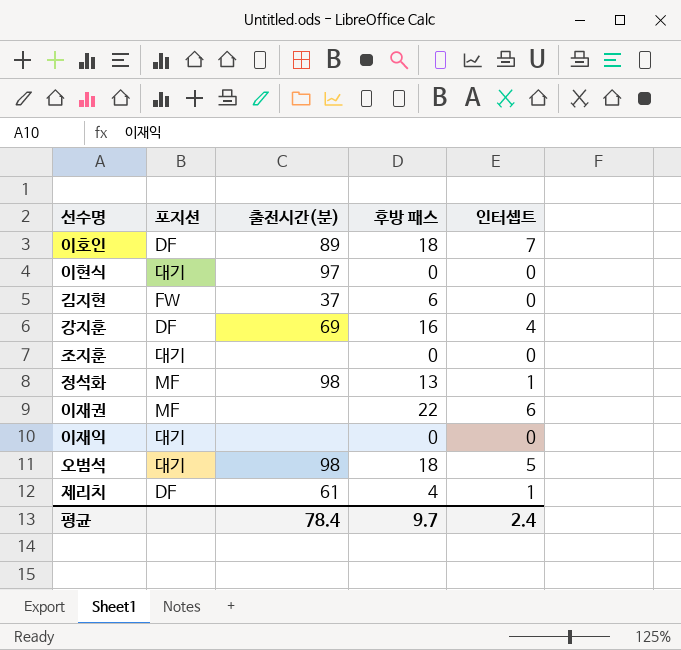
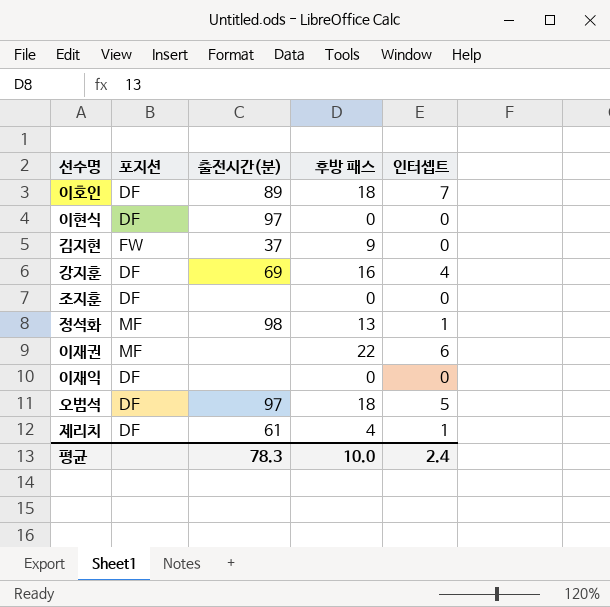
이현식 | 포지션: 대기 -> DF
김지현 | 후방 패스: 6 -> 9
조지훈 | 포지션: 대기 -> DF
이재익 | 포지션: 대기 -> DF
오범석 | 포지션: 대기 -> DF
오범석 | 출전시간(분): 98 -> 97
평균 | 출전시간(분): 78.4 -> 78.3
평균 | 후방 패스: 9.7 -> 10.0

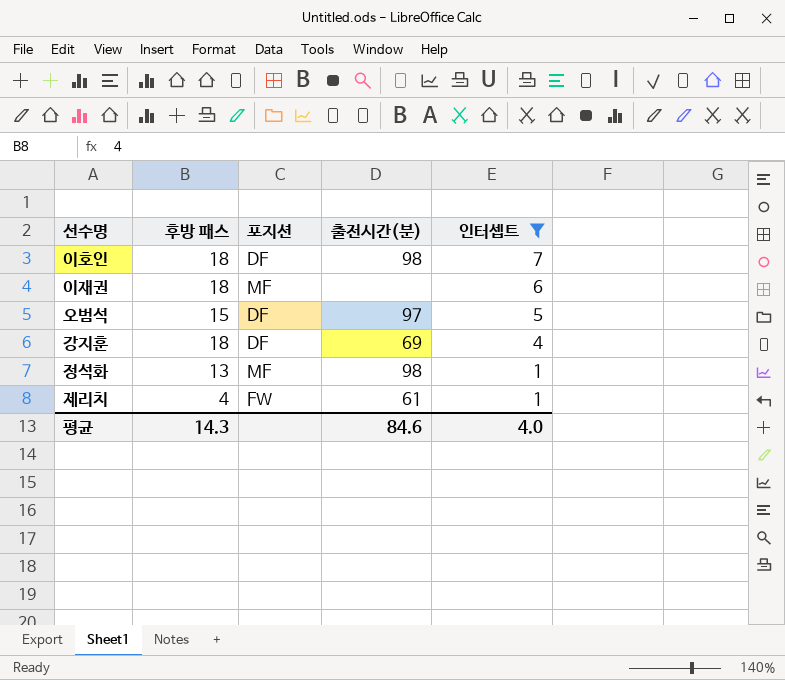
filter: none -> 인터셉트 != 0
row order: none -> 인터셉트 descending
column 후방 패스 | position: 4 -> 2
이호인 | 출전시간(분): 89 -> 98
이재권 | 후방 패스: 22 -> 18
오범석 | 후방 패스: 18 -> 15
강지훈 | 후방 패스: 16 -> 18
제리치 | 포지션: DF -> FW
평균 | 후방 패스: 10.0 -> 14.3
평균 | 출전시간(분): 78.3 -> 84.6
평균 | 인터셉트: 2.4 -> 4.0

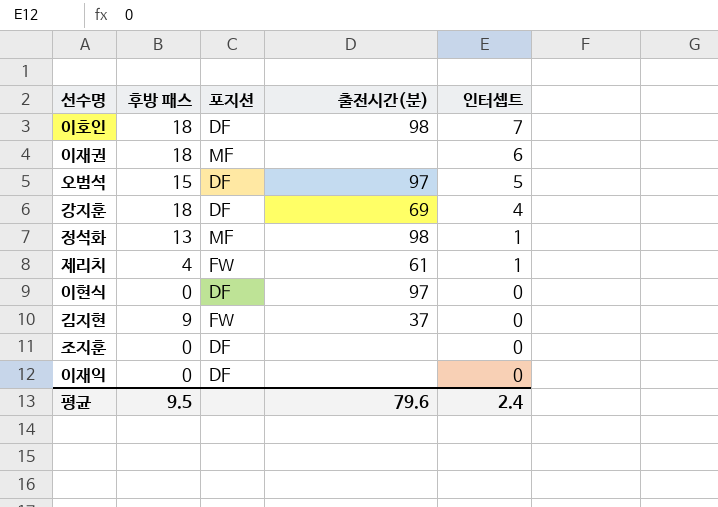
filter: 인터셉트 != 0 -> none
평균 | 후방 패스: 14.3 -> 9.5
평균 | 출전시간(분): 84.6 -> 79.6
평균 | 인터셉트: 4.0 -> 2.4

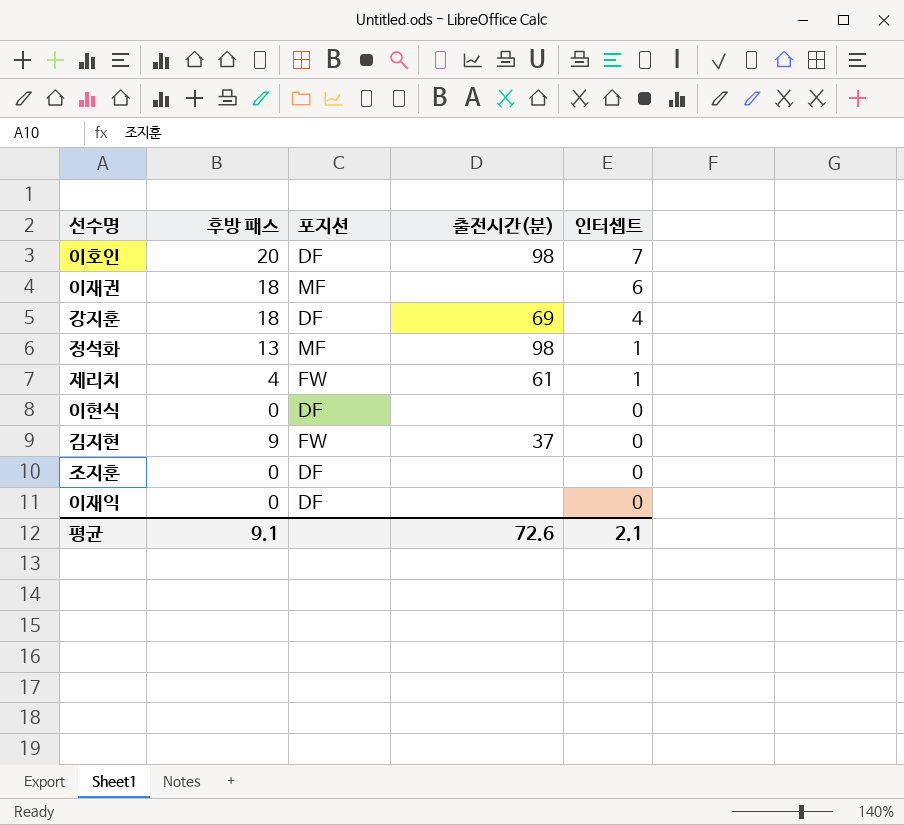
row 오범석: 15 | DF | 97 | 5 -> none
이호인 | 후방 패스: 18 -> 20
이현식 | 출전시간(분): 97 -> none
평균 | 후방 패스: 9.5 -> 9.1
평균 | 출전시간(분): 79.6 -> 72.6
평균 | 인터셉트: 2.4 -> 2.1

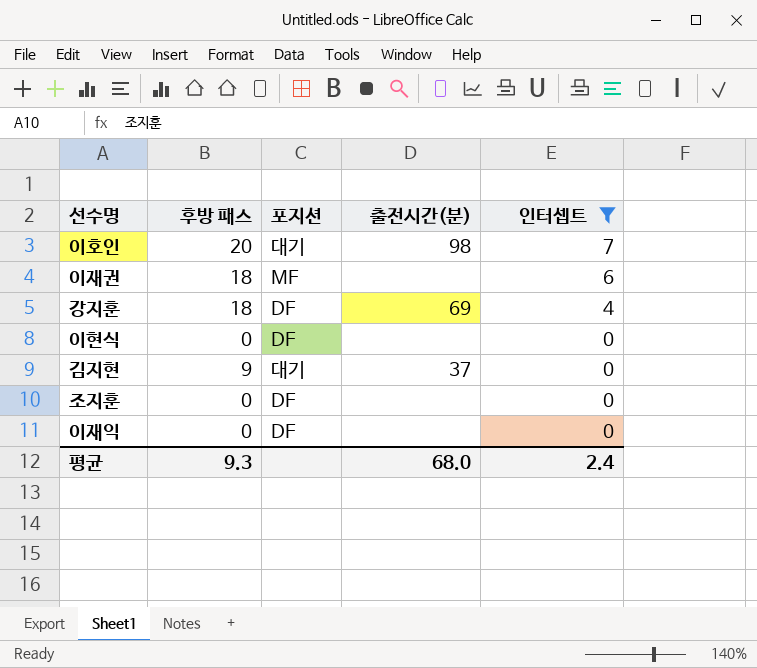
filter: none -> 인터셉트 != 1
이호인 | 포지션: DF -> 대기
김지현 | 포지션: FW -> 대기
평균 | 후방 패스: 9.1 -> 9.3
평균 | 출전시간(분): 72.6 -> 68.0
평균 | 인터셉트: 2.1 -> 2.4

